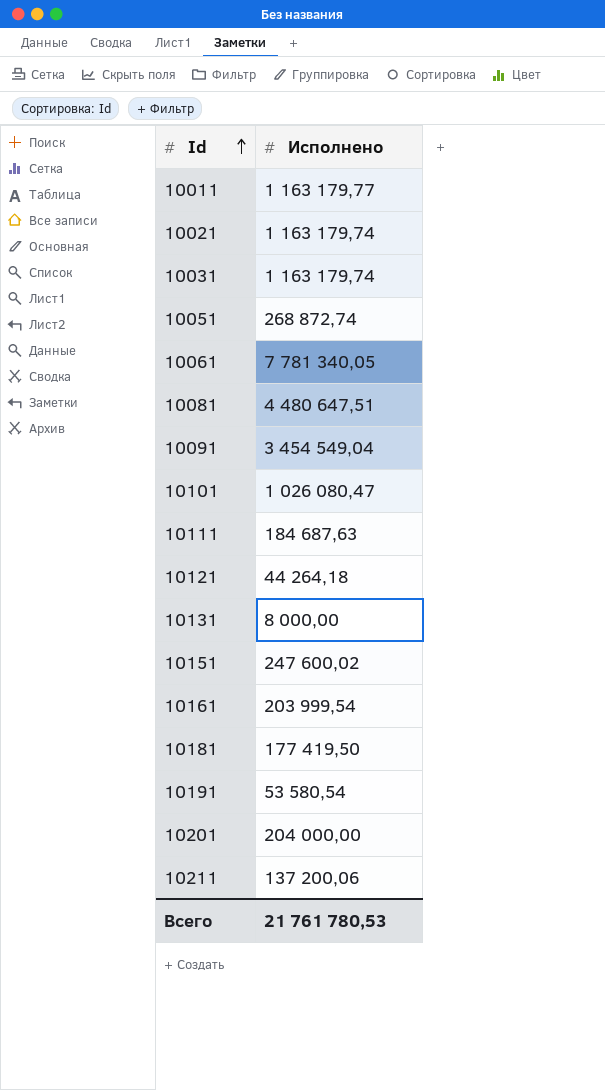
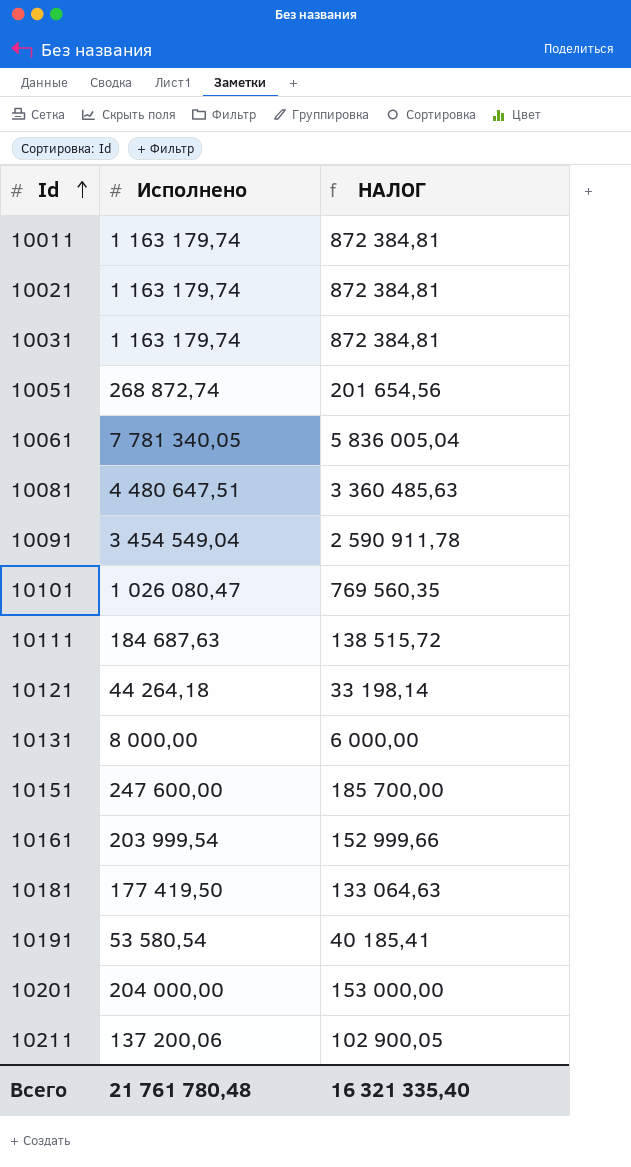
column НАЛОГ | formula: none -> [Исполнено] * 0,75
10011 | Исполнено: 1 163 179,77 -> 1 163 179,74
10151 | Исполнено: 247 600,02 -> 247 600,00
Всего | Исполнено: 21 761 780,53 -> 21 761 780,48

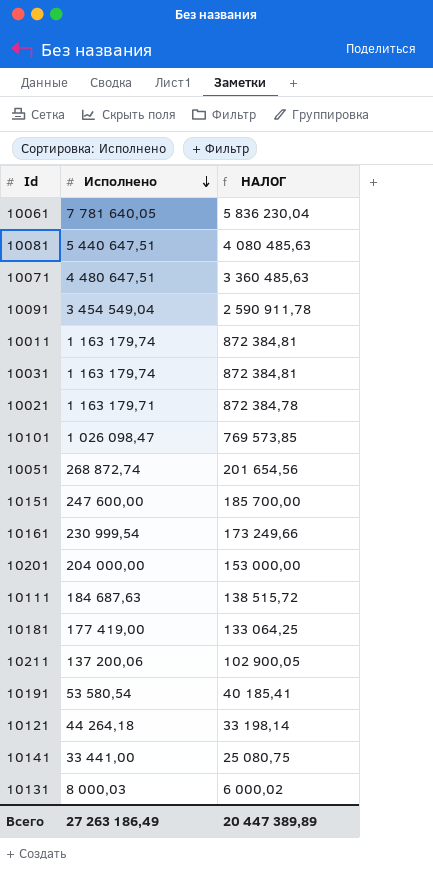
row order: Id ascending -> Исполнено descending
10061 | Исполнено: 7 781 340,05 -> 7 781 640,05
10061 | НАЛОГ: 5 836 005,04 -> 5 836 230,04
10081 | Исполнено: 4 480 647,51 -> 5 440 647,51
10081 | НАЛОГ: 3 360 485,63 -> 4 080 485,63
row 10071: none -> 4 480 647,51 | 3 360 485,63
10021 | Исполнено: 1 163 179,74 -> 1 163 179,71
10021 | НАЛОГ: 872 384,81 -> 872 384,78
10101 | Исполнено: 1 026 080,47 -> 1 026 098,47
10101 | НАЛОГ: 769 560,35 -> 769 573,85
10161 | Исполнено: 203 999,54 -> 230 999,54
10161 | НАЛОГ: 152 999,66 -> 173 249,66
10181 | Исполнено: 177 419,50 -> 177 419,00
10181 | НАЛОГ: 133 064,63 -> 133 064,25
row 10141: none -> 33 441,00 | 25 080,75
10131 | Исполнено: 8 000,00 -> 8 000,03
10131 | НАЛОГ: 6 000,00 -> 6 000,02
Всего | Исполнено: 21 761 780,48 -> 27 263 186,49
Всего | НАЛОГ: 16 321 335,40 -> 20 447 389,89

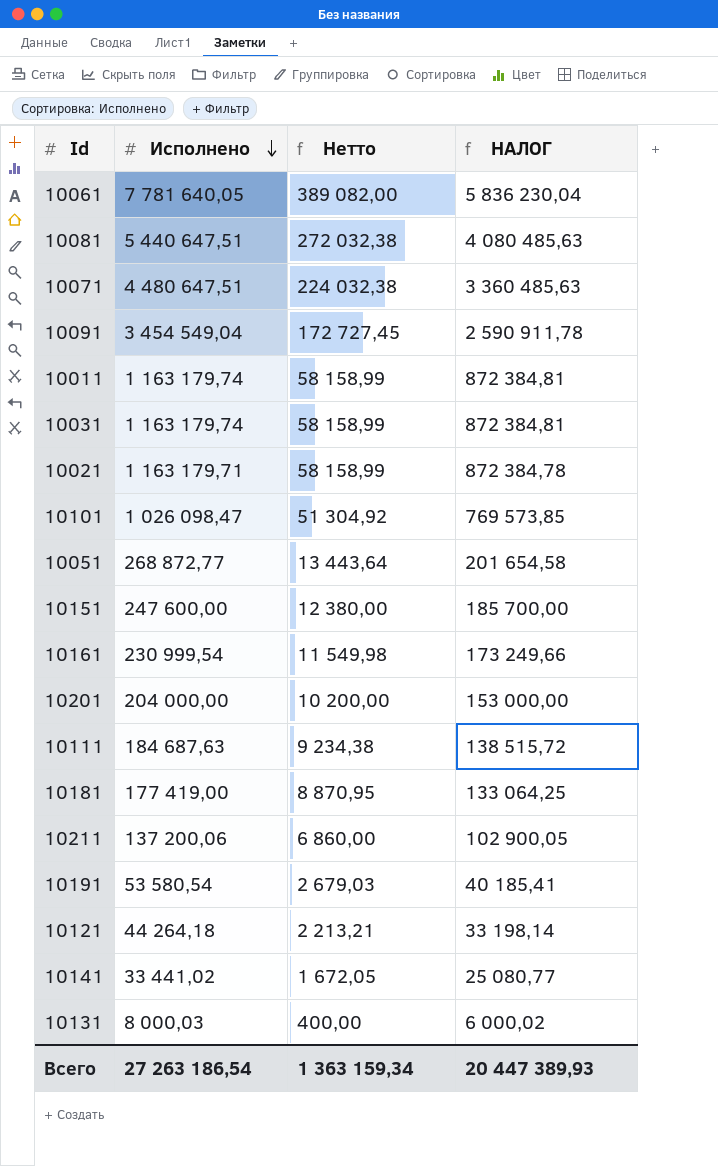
column Нетто | formula: none -> [Исполнено] * 0,05
10051 | Исполнено: 268 872,74 -> 268 872,77
10051 | НАЛОГ: 201 654,56 -> 201 654,58
10141 | Исполнено: 33 441,00 -> 33 441,02
10141 | НАЛОГ: 25 080,75 -> 25 080,77
Всего | Исполнено: 27 263 186,49 -> 27 263 186,54
Всего | НАЛОГ: 20 447 389,89 -> 20 447 389,93

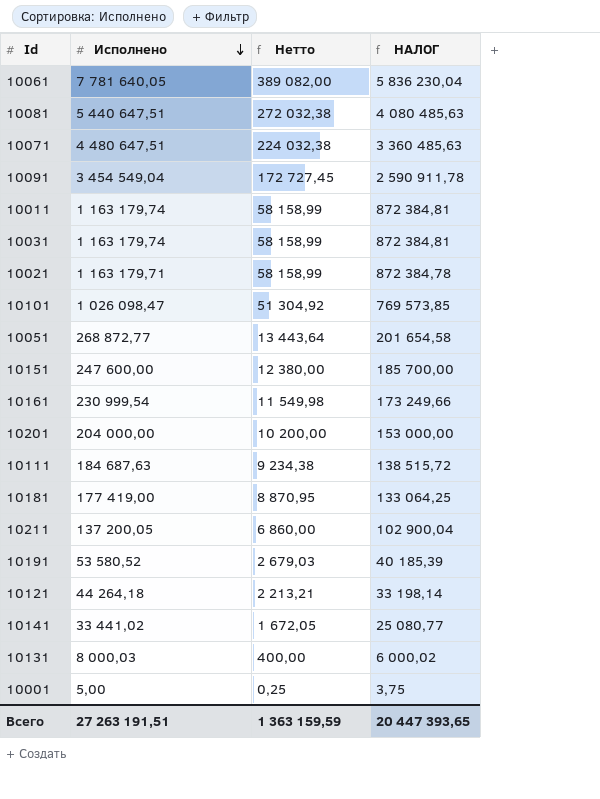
10211 | Исполнено: 137 200,06 -> 137 200,05
10211 | НАЛОГ: 102 900,05 -> 102 900,04
10191 | Исполнено: 53 580,54 -> 53 580,52
10191 | НАЛОГ: 40 185,41 -> 40 185,39
row 10001: none -> 5,00 | 0,25 | 3,75
Всего | Исполнено: 27 263 186,54 -> 27 263 191,51
Всего | Нетто: 1 363 159,34 -> 1 363 159,59
Всего | НАЛОГ: 20 447 389,93 -> 20 447 393,65

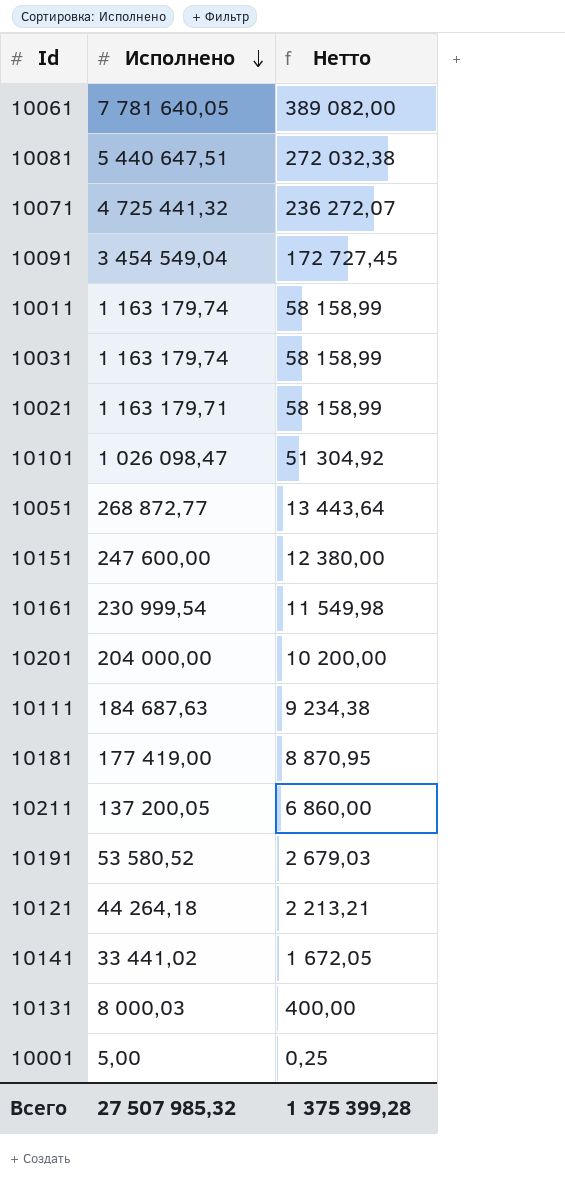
column НАЛОГ | formula: [Исполнено] * 0,75 -> none
10071 | Исполнено: 4 480 647,51 -> 4 725 441,32
10071 | Нетто: 224 032,38 -> 236 272,07
Всего | Исполнено: 27 263 191,51 -> 27 507 985,32
Всего | Нетто: 1 363 159,59 -> 1 375 399,28

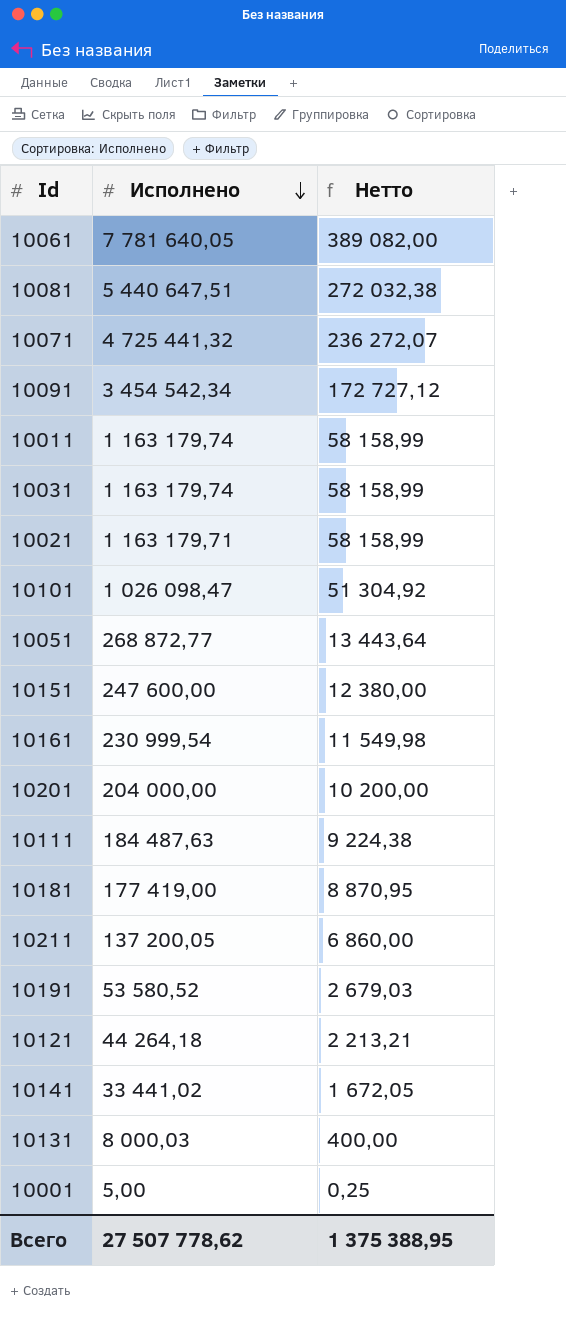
10091 | Исполнено: 3 454 549,04 -> 3 454 542,34
10091 | Нетто: 172 727,45 -> 172 727,12
10111 | Исполнено: 184 687,63 -> 184 487,63
10111 | Нетто: 9 234,38 -> 9 224,38
Всего | Исполнено: 27 507 985,32 -> 27 507 778,62
Всего | Нетто: 1 375 399,28 -> 1 375 388,95

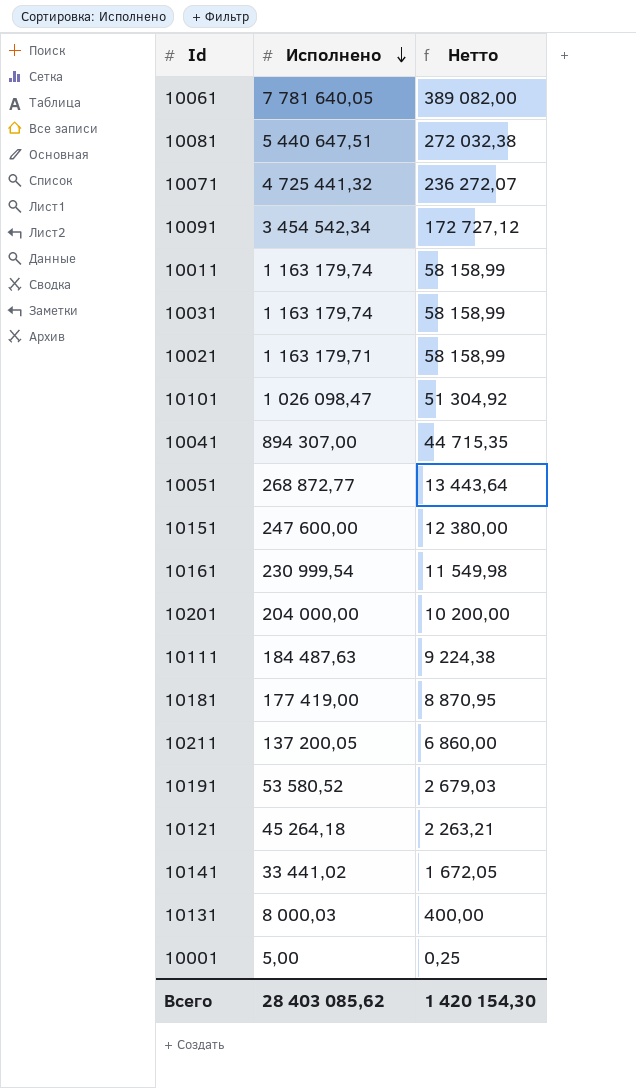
row 10041: none -> 894 307,00 | 44 715,35
10121 | Исполнено: 44 264,18 -> 45 264,18
10121 | Нетто: 2 213,21 -> 2 263,21
Всего | Исполнено: 27 507 778,62 -> 28 403 085,62
Всего | Нетто: 1 375 388,95 -> 1 420 154,30

